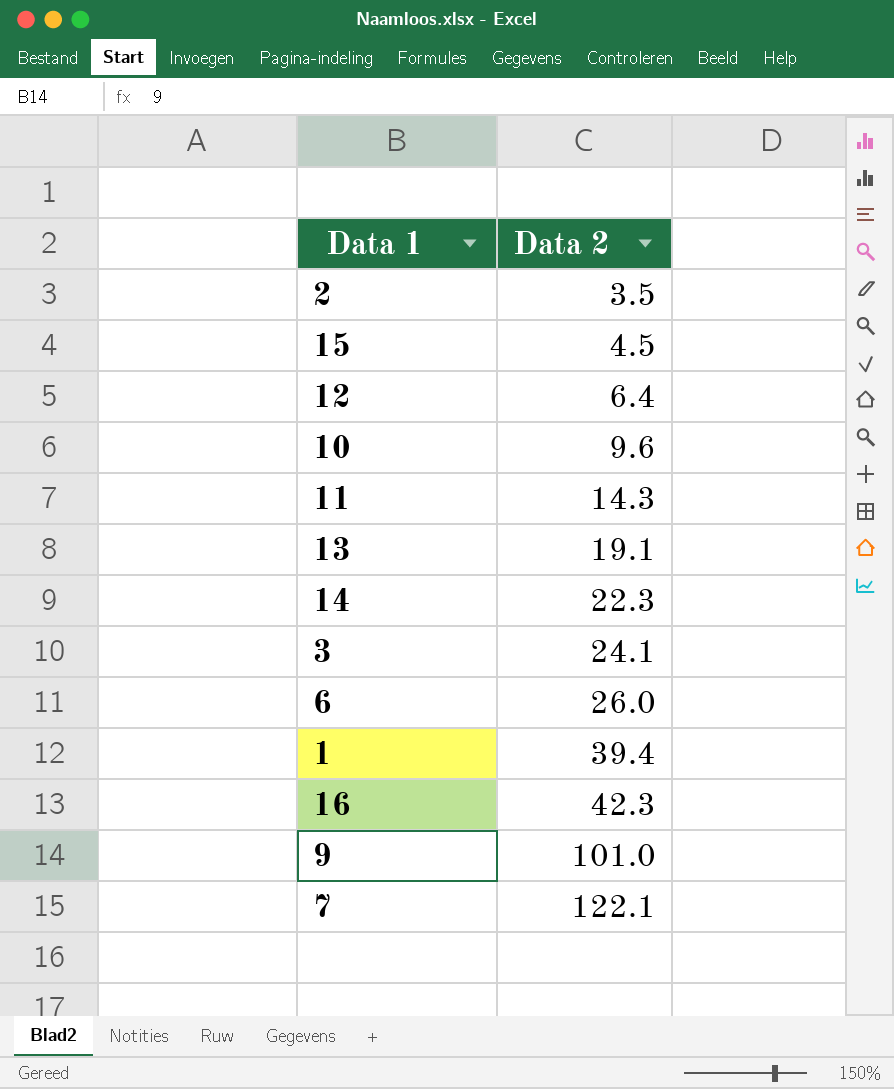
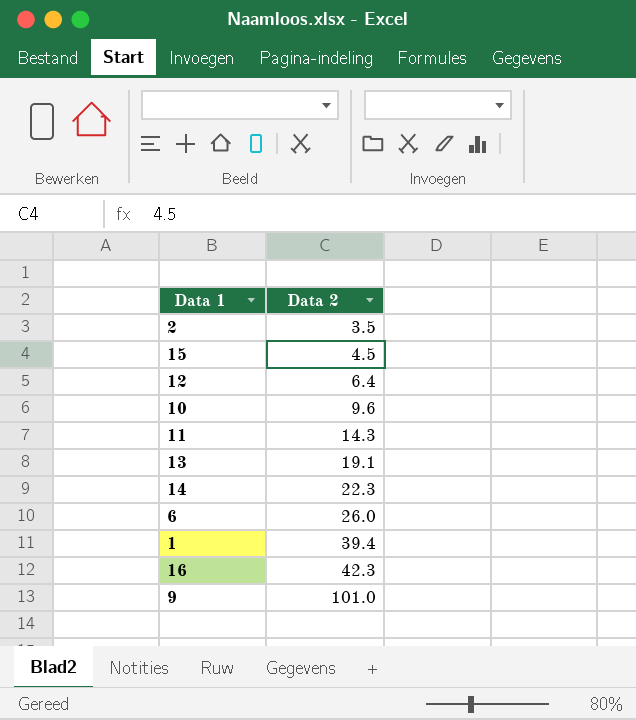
row 3: 24.1 -> none
row 7: 122.1 -> none

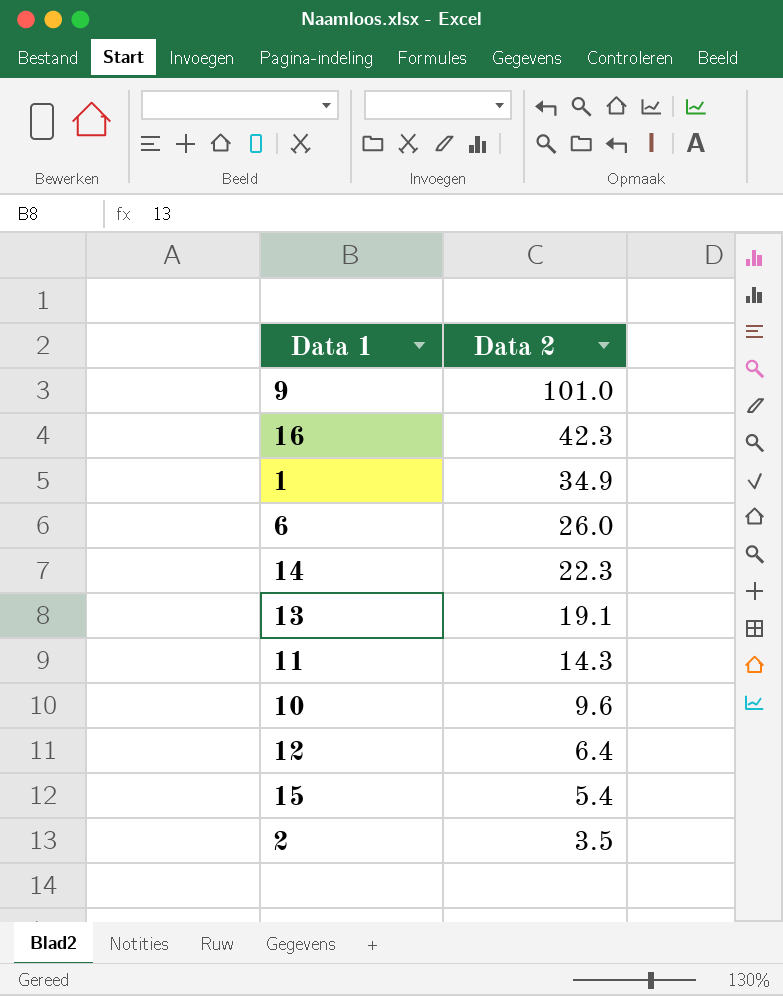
row order: Data 2 ascending -> Data 2 descending
1 | Data 2: 39.4 -> 34.9
15 | Data 2: 4.5 -> 5.4

